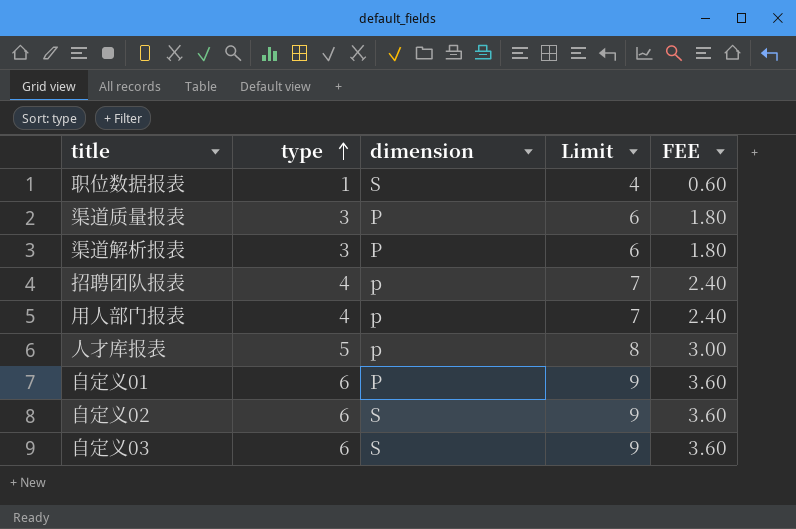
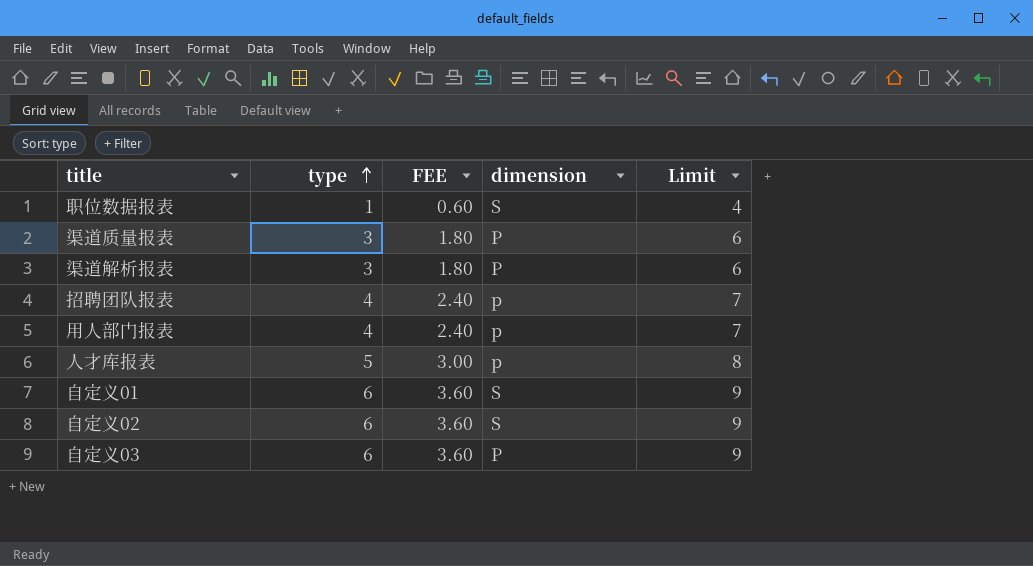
column FEE | position: 5 -> 3
自定义01 | dimension: P -> S
自定义03 | dimension: S -> P

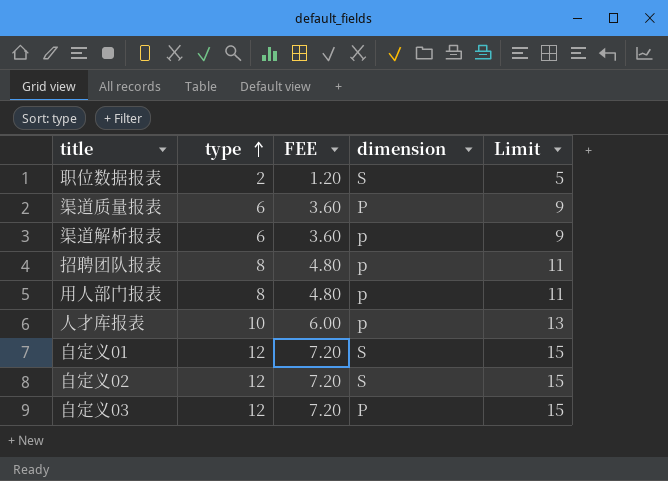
职位数据报表 | type: 1 -> 2
职位数据报表 | FEE: 0.60 -> 1.20
职位数据报表 | Limit: 4 -> 5
渠道质量报表 | type: 3 -> 6
渠道质量报表 | FEE: 1.80 -> 3.60
渠道质量报表 | Limit: 6 -> 9
渠道解析报表 | type: 3 -> 6
渠道解析报表 | FEE: 1.80 -> 3.60
渠道解析报表 | dimension: P -> p
渠道解析报表 | Limit: 6 -> 9
招聘团队报表 | type: 4 -> 8
招聘团队报表 | FEE: 2.40 -> 4.80
招聘团队报表 | Limit: 7 -> 11
用人部门报表 | type: 4 -> 8
用人部门报表 | FEE: 2.40 -> 4.80
用人部门报表 | Limit: 7 -> 11
人才库报表 | type: 5 -> 10
人才库报表 | FEE: 3.00 -> 6.00
人才库报表 | Limit: 8 -> 13
自定义01 | type: 6 -> 12
自定义01 | FEE: 3.60 -> 7.20
自定义01 | Limit: 9 -> 15
自定义02 | type: 6 -> 12
自定义02 | FEE: 3.60 -> 7.20
自定义02 | Limit: 9 -> 15
自定义03 | type: 6 -> 12
自定义03 | FEE: 3.60 -> 7.20
自定义03 | Limit: 9 -> 15

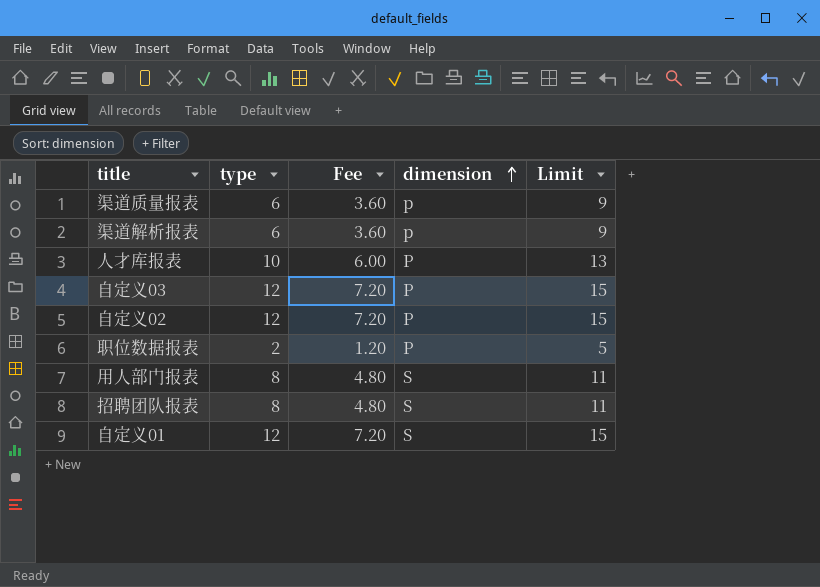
row order: type ascending -> dimension ascending
column name: FEE -> Fee
渠道质量报表 | dimension: P -> p
人才库报表 | dimension: p -> P
自定义02 | dimension: S -> P
职位数据报表 | dimension: S -> P
用人部门报表 | dimension: p -> S
招聘团队报表 | dimension: p -> S

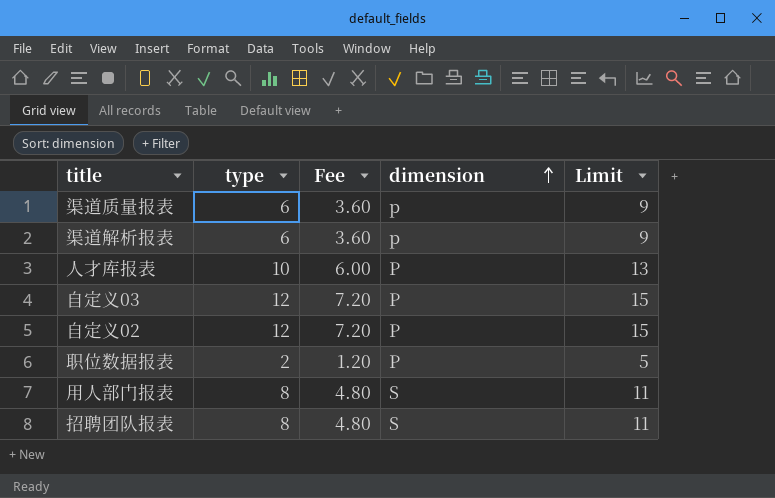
row 自定义01: 12 | 7.20 | S | 15 -> none

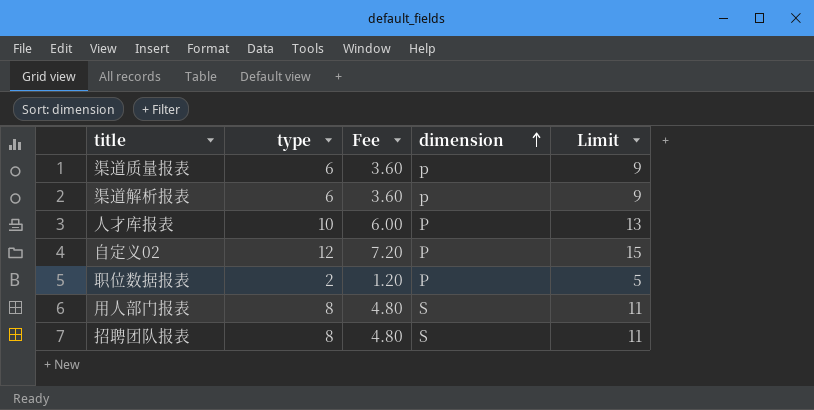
row 自定义03: 12 | 7.20 | P | 15 -> none

